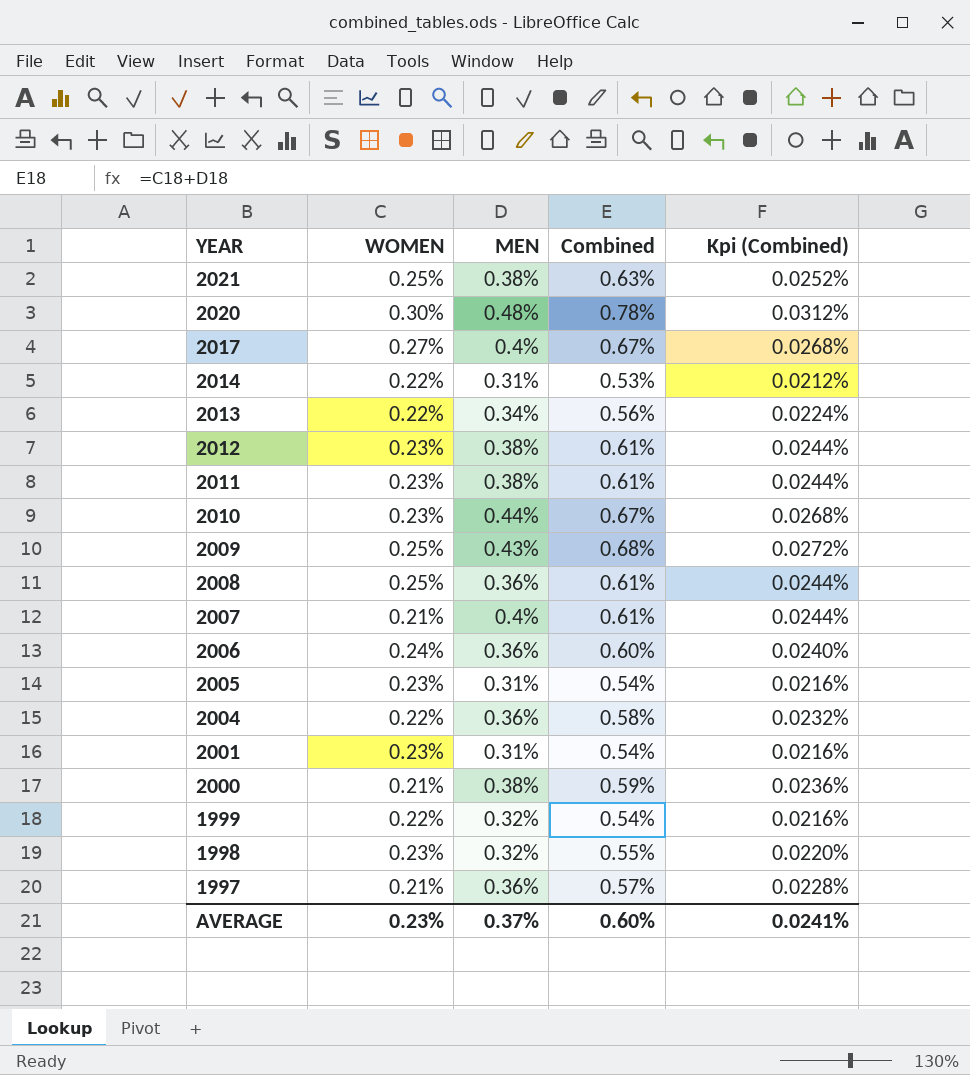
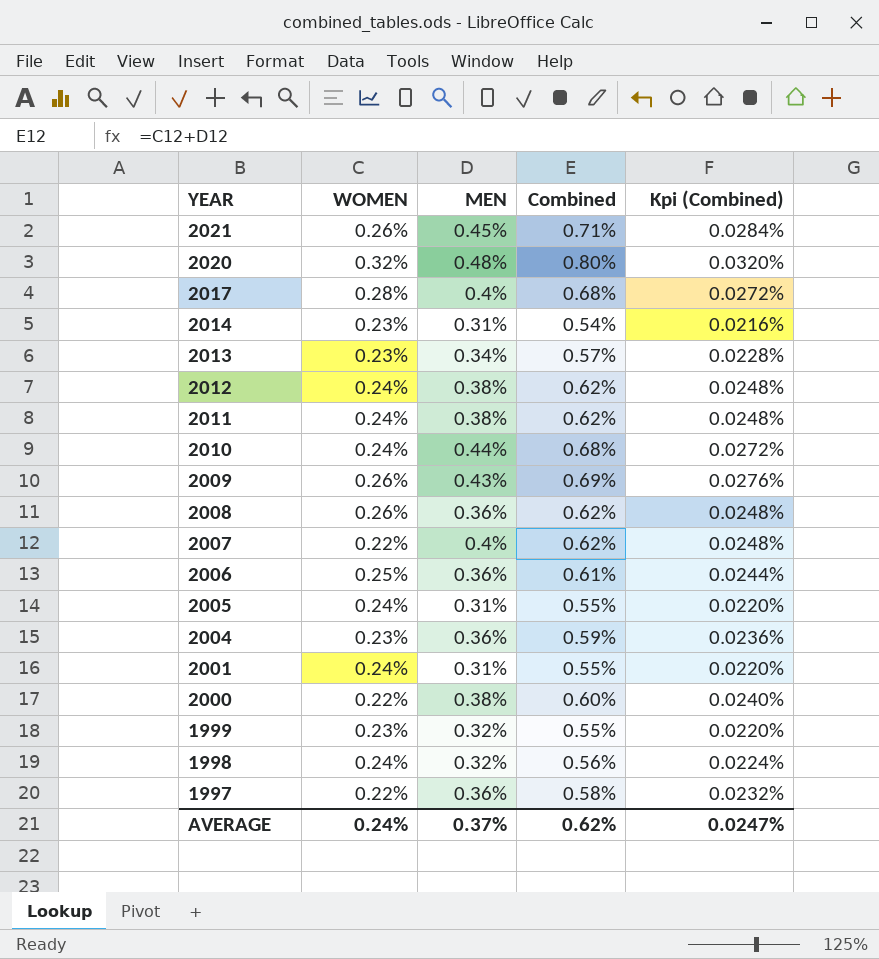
2021 | WOMEN: 0.25% -> 0.26%
2021 | MEN: 0.38% -> 0.45%
2021 | Combined: 0.63% -> 0.71%
2021 | Kpi (Combined): 0.0252% -> 0.0284%
2020 | WOMEN: 0.30% -> 0.32%
2020 | Combined: 0.78% -> 0.80%
2020 | Kpi (Combined): 0.0312% -> 0.0320%
2017 | WOMEN: 0.27% -> 0.28%
2017 | Combined: 0.67% -> 0.68%
2017 | Kpi (Combined): 0.0268% -> 0.0272%
2014 | WOMEN: 0.22% -> 0.23%
2014 | Combined: 0.53% -> 0.54%
2014 | Kpi (Combined): 0.0212% -> 0.0216%
2013 | WOMEN: 0.22% -> 0.23%
2013 | Combined: 0.56% -> 0.57%
2013 | Kpi (Combined): 0.0224% -> 0.0228%
2012 | WOMEN: 0.23% -> 0.24%
2012 | Combined: 0.61% -> 0.62%
2012 | Kpi (Combined): 0.0244% -> 0.0248%
2011 | WOMEN: 0.23% -> 0.24%
2011 | Combined: 0.61% -> 0.62%
2011 | Kpi (Combined): 0.0244% -> 0.0248%
2010 | WOMEN: 0.23% -> 0.24%
2010 | Combined: 0.67% -> 0.68%
2010 | Kpi (Combined): 0.0268% -> 0.0272%
2009 | WOMEN: 0.25% -> 0.26%
2009 | Combined: 0.68% -> 0.69%
2009 | Kpi (Combined): 0.0272% -> 0.0276%
2008 | WOMEN: 0.25% -> 0.26%
2008 | Combined: 0.61% -> 0.62%
2008 | Kpi (Combined): 0.0244% -> 0.0248%
2007 | WOMEN: 0.21% -> 0.22%
2007 | Combined: 0.61% -> 0.62%
2007 | Kpi (Combined): 0.0244% -> 0.0248%
2006 | WOMEN: 0.24% -> 0.25%
2006 | Combined: 0.60% -> 0.61%
2006 | Kpi (Combined): 0.0240% -> 0.0244%
2005 | WOMEN: 0.23% -> 0.24%
2005 | Combined: 0.54% -> 0.55%
2005 | Kpi (Combined): 0.0216% -> 0.0220%
2004 | WOMEN: 0.22% -> 0.23%
2004 | Combined: 0.58% -> 0.59%
2004 | Kpi (Combined): 0.0232% -> 0.0236%
2001 | WOMEN: 0.23% -> 0.24%
2001 | Combined: 0.54% -> 0.55%
2001 | Kpi (Combined): 0.0216% -> 0.0220%
2000 | WOMEN: 0.21% -> 0.22%
2000 | Combined: 0.59% -> 0.60%
2000 | Kpi (Combined): 0.0236% -> 0.0240%
1999 | WOMEN: 0.22% -> 0.23%
1999 | Combined: 0.54% -> 0.55%
1999 | Kpi (Combined): 0.0216% -> 0.0220%
1998 | WOMEN: 0.23% -> 0.24%
1998 | Combined: 0.55% -> 0.56%
1998 | Kpi (Combined): 0.0220% -> 0.0224%
1997 | WOMEN: 0.21% -> 0.22%
1997 | Combined: 0.57% -> 0.58%
1997 | Kpi (Combined): 0.0228% -> 0.0232%
AVERAGE | WOMEN: 0.23% -> 0.24%
AVERAGE | Combined: 0.60% -> 0.62%
AVERAGE | Kpi (Combined): 0.0241% -> 0.0247%

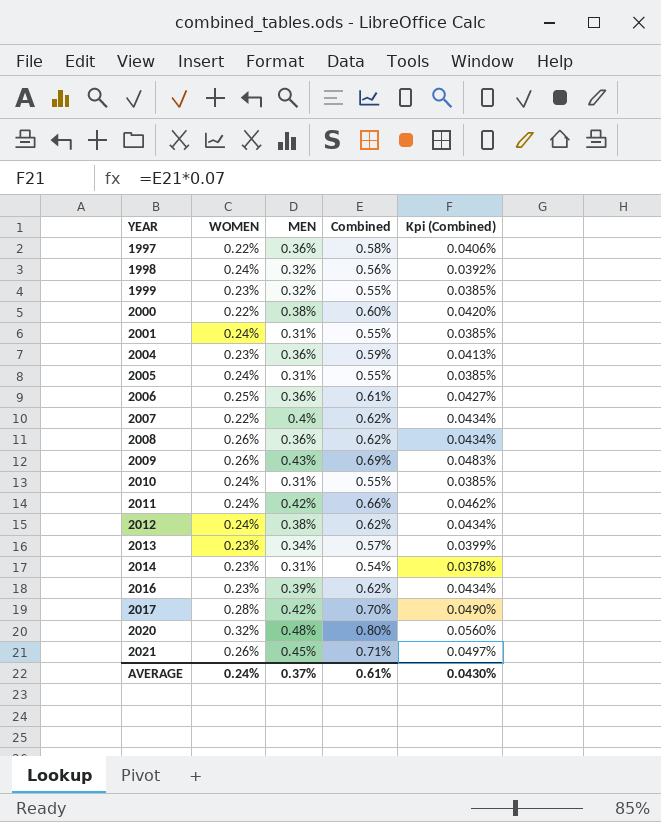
row order: YEAR descending -> YEAR ascending
column Kpi (Combined) | formula: [Combined] * 0.04 -> [Combined] * 0.07
2010 | MEN: 0.44% -> 0.31%
2010 | Combined: 0.68% -> 0.55%
2011 | MEN: 0.38% -> 0.42%
2011 | Combined: 0.62% -> 0.66%
row 2016: none -> 0.23% | 0.39% | 0.62% | 0.0434%
2017 | MEN: 0.4% -> 0.42%
2017 | Combined: 0.68% -> 0.70%
AVERAGE | Combined: 0.62% -> 0.61%
AVERAGE | Kpi (Combined): 0.0247% -> 0.0430%

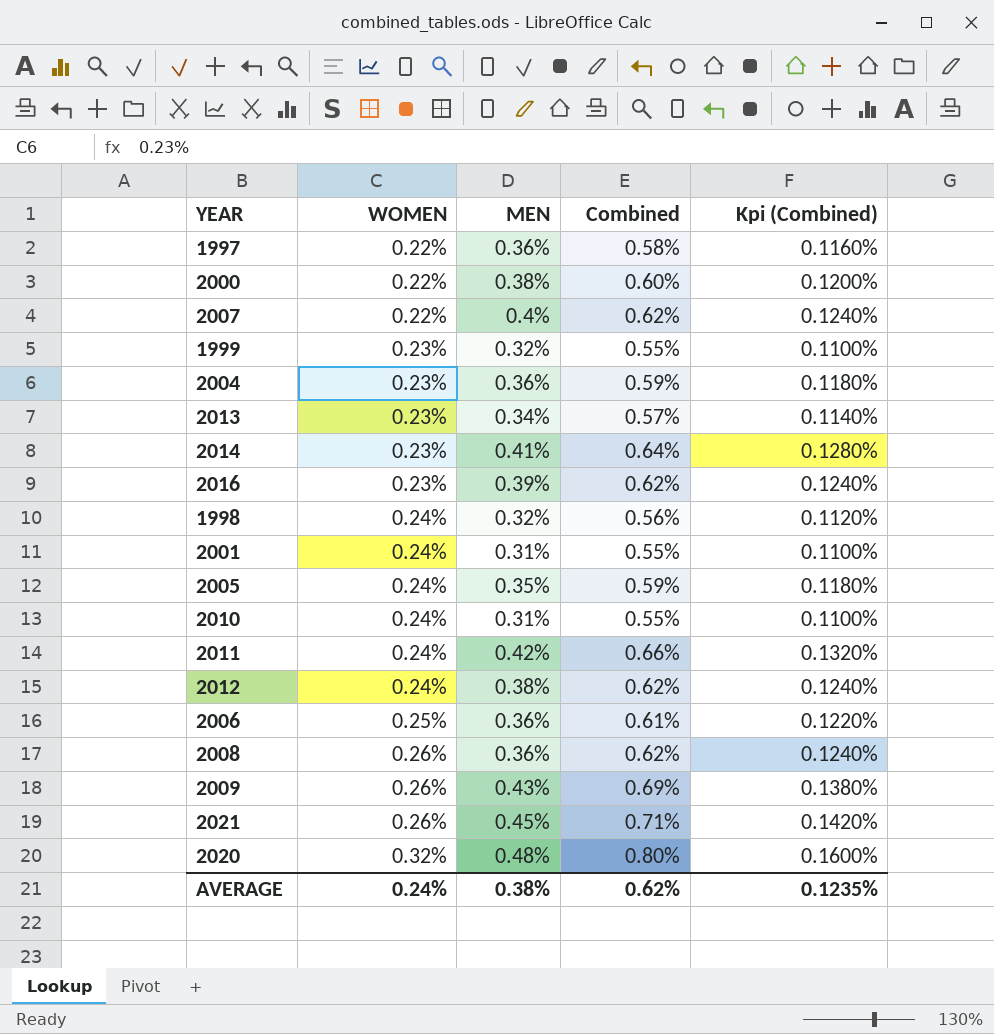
row order: YEAR ascending -> WOMEN ascending
column Kpi (Combined) | formula: [Combined] * 0.07 -> [Combined] * 0.2
row 2017: 0.28% | 0.42% | 0.70% | 0.0490% -> none
2014 | MEN: 0.31% -> 0.41%
2014 | Combined: 0.54% -> 0.64%
2005 | MEN: 0.31% -> 0.35%
2005 | Combined: 0.55% -> 0.59%
AVERAGE | MEN: 0.37% -> 0.38%
AVERAGE | Combined: 0.61% -> 0.62%
AVERAGE | Kpi (Combined): 0.0430% -> 0.1235%

